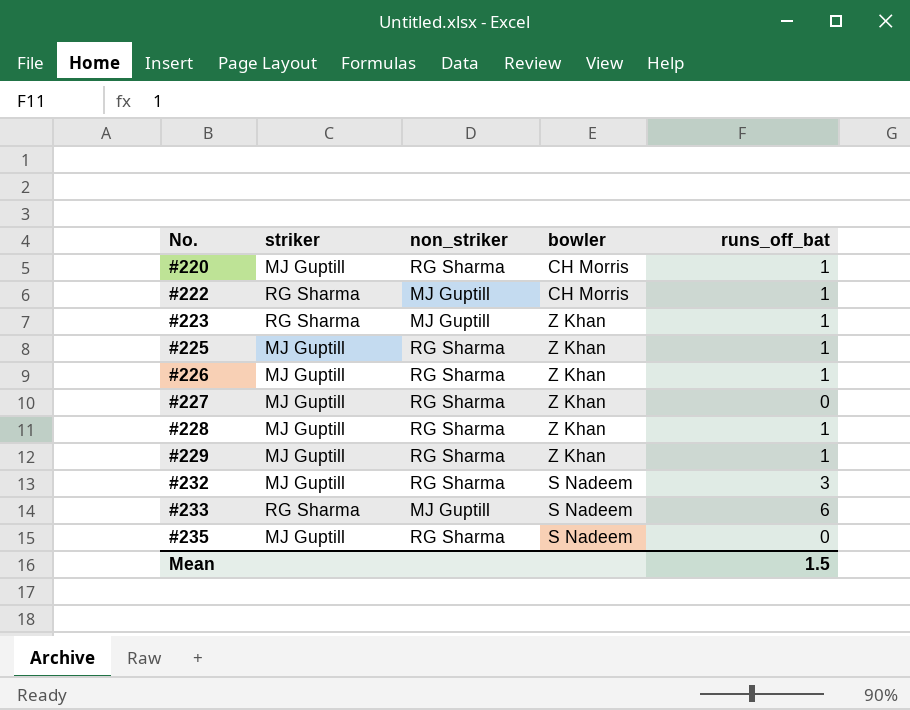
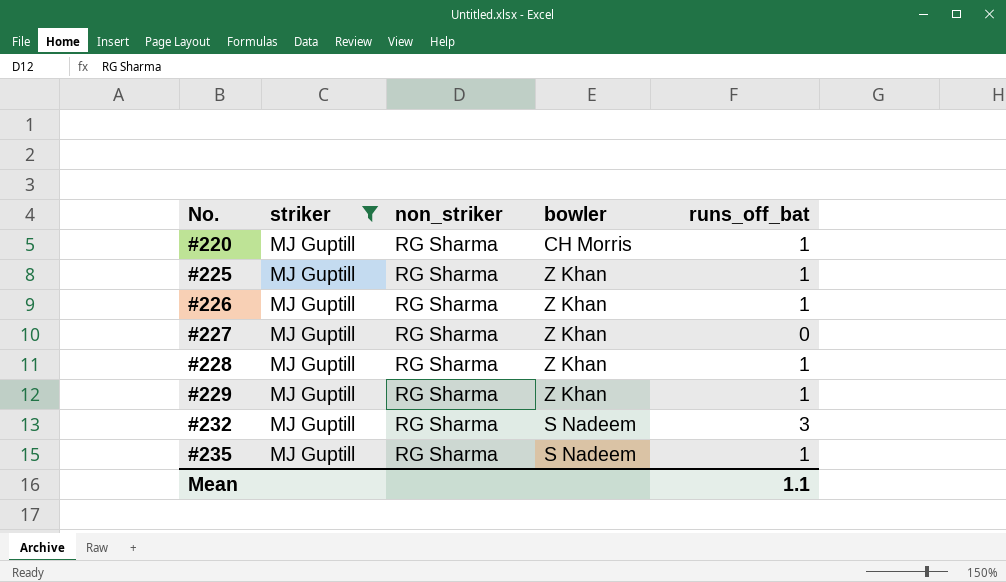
filter: none -> striker = MJ Guptill
#235 | runs_off_bat: 0 -> 1
Mean | runs_off_bat: 1.5 -> 1.1

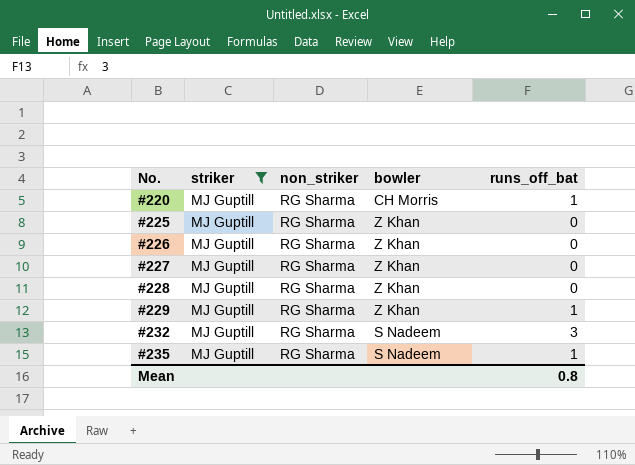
#225 | runs_off_bat: 1 -> 0
#226 | runs_off_bat: 1 -> 0
#228 | runs_off_bat: 1 -> 0
Mean | runs_off_bat: 1.1 -> 0.8

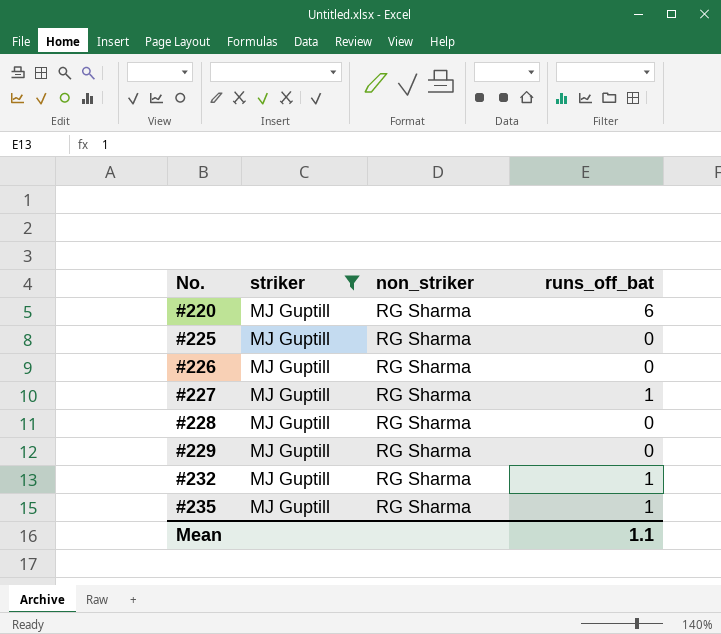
column bowler | position: 4 -> none
#220 | runs_off_bat: 1 -> 6
#227 | runs_off_bat: 0 -> 1
#229 | runs_off_bat: 1 -> 0
#232 | runs_off_bat: 3 -> 1
Mean | runs_off_bat: 0.8 -> 1.1

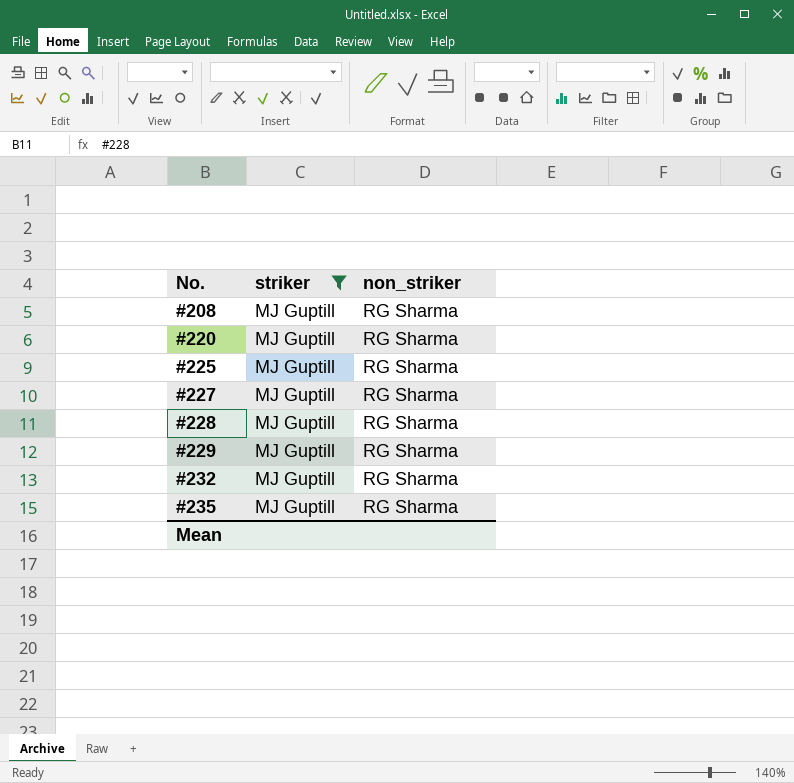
column runs_off_bat | position: 4 -> none
row #226: MJ Guptill | RG Sharma | 0 -> none
row #208: none -> MJ Guptill | RG Sharma

